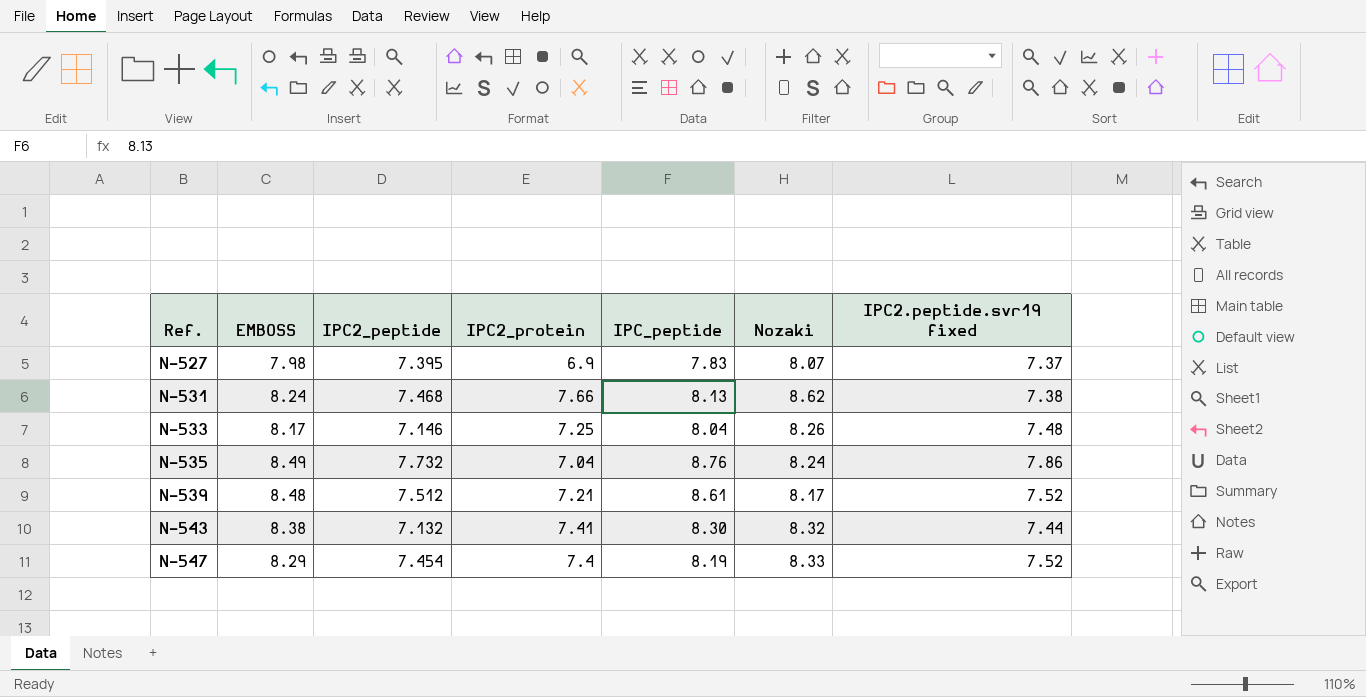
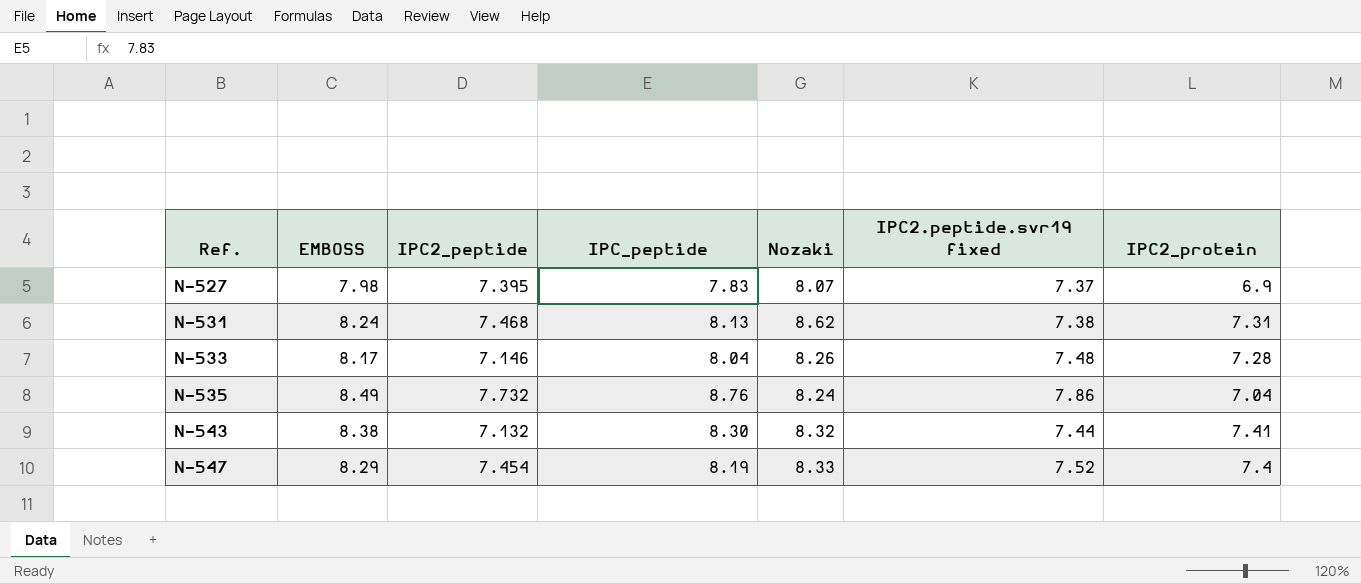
column IPC2_protein | position: 4 -> 7
row N-539: 8.48 | 7.512 | 7.21 | 8.61 | 8.17 | 7.52 -> none
N-531 | IPC2_protein: 7.66 -> 7.31
N-533 | IPC2_protein: 7.25 -> 7.28

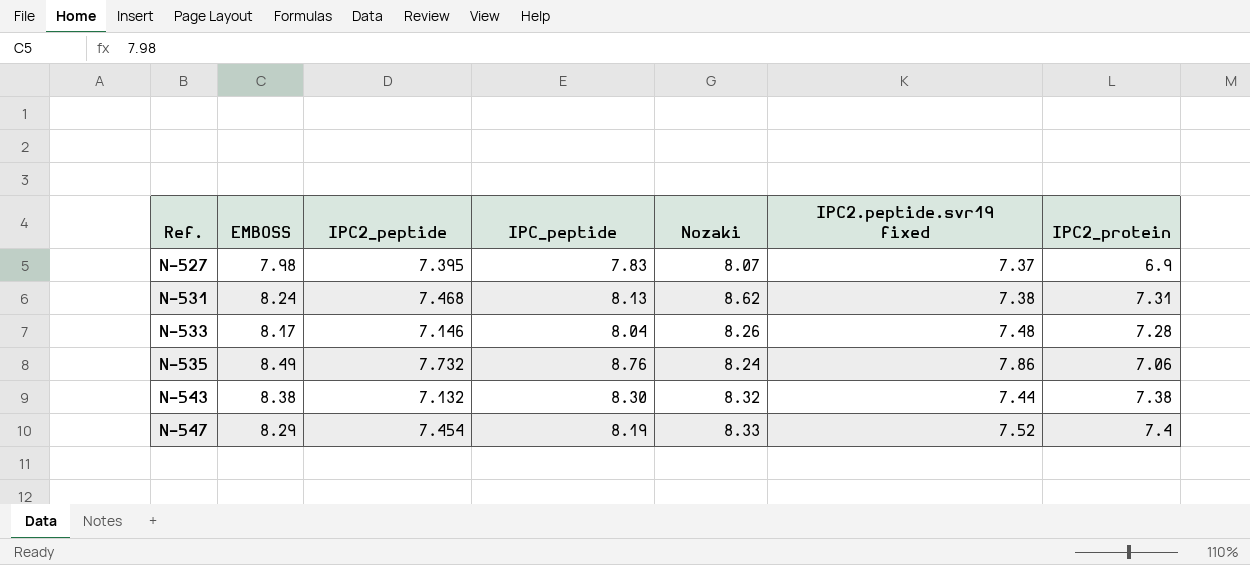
N-535 | IPC2_protein: 7.04 -> 7.06
N-543 | IPC2_protein: 7.41 -> 7.38

